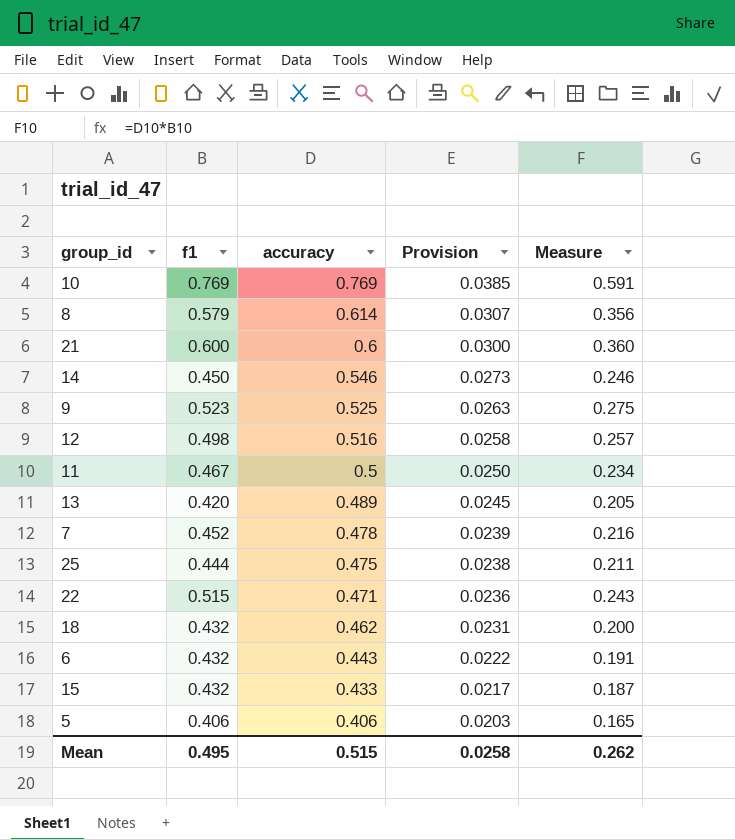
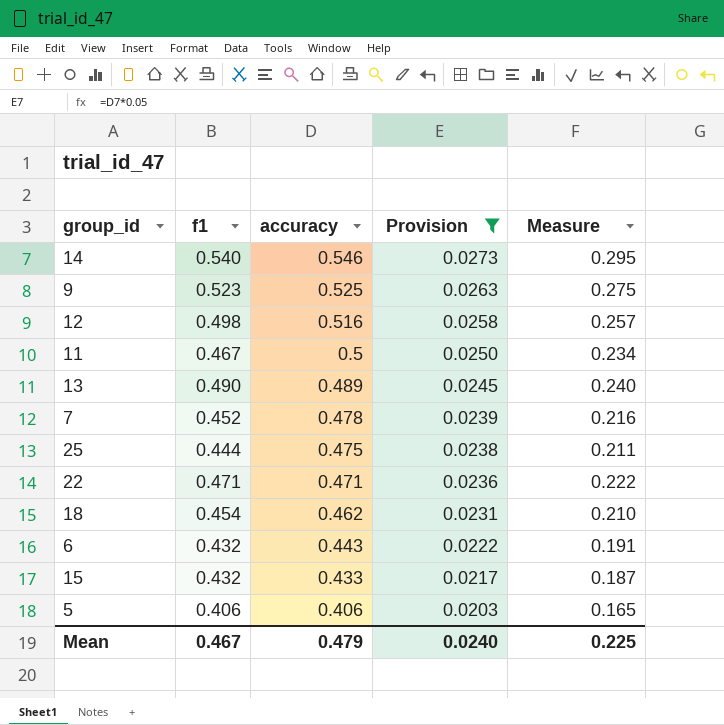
filter: none -> Provision <= 0.0273
14 | f1: 0.450 -> 0.540
14 | Measure: 0.246 -> 0.295
13 | f1: 0.420 -> 0.490
13 | Measure: 0.205 -> 0.240
22 | f1: 0.515 -> 0.471
22 | Measure: 0.243 -> 0.222
18 | f1: 0.432 -> 0.454
18 | Measure: 0.200 -> 0.210
Mean | f1: 0.495 -> 0.467
Mean | accuracy: 0.515 -> 0.479
Mean | Provision: 0.0258 -> 0.0240
Mean | Measure: 0.262 -> 0.225

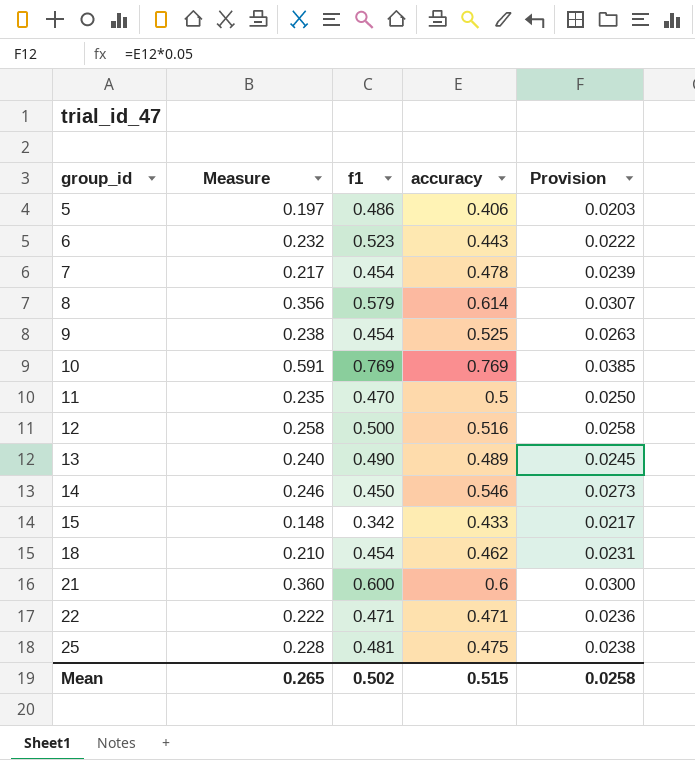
filter: Provision <= 0.0273 -> none
row order: accuracy descending -> group_id ascending
column Measure | position: 5 -> 2
5 | Measure: 0.165 -> 0.197
5 | f1: 0.406 -> 0.486
6 | Measure: 0.191 -> 0.232
6 | f1: 0.432 -> 0.523
7 | Measure: 0.216 -> 0.217
7 | f1: 0.452 -> 0.454
9 | Measure: 0.275 -> 0.238
9 | f1: 0.523 -> 0.454
11 | Measure: 0.234 -> 0.235
11 | f1: 0.467 -> 0.470
12 | Measure: 0.257 -> 0.258
12 | f1: 0.498 -> 0.500
14 | Measure: 0.295 -> 0.246
14 | f1: 0.540 -> 0.450
15 | Measure: 0.187 -> 0.148
15 | f1: 0.432 -> 0.342
25 | Measure: 0.211 -> 0.228
25 | f1: 0.444 -> 0.481
Mean | Measure: 0.225 -> 0.265
Mean | f1: 0.467 -> 0.502
Mean | accuracy: 0.479 -> 0.515
Mean | Provision: 0.0240 -> 0.0258

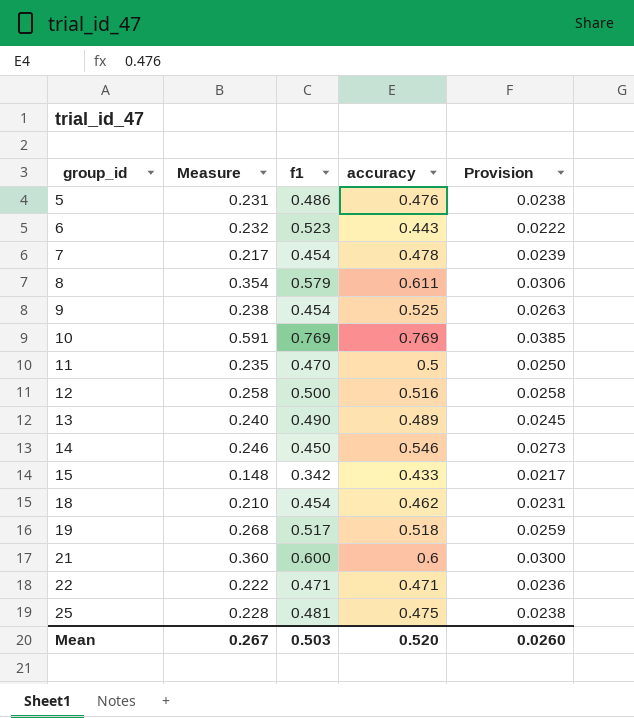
5 | Measure: 0.197 -> 0.231
5 | accuracy: 0.406 -> 0.476
5 | Provision: 0.0203 -> 0.0238
8 | Measure: 0.356 -> 0.354
8 | accuracy: 0.614 -> 0.611
8 | Provision: 0.0307 -> 0.0306
row 19: none -> 0.268 | 0.517 | 0.518 | 0.0259
Mean | Measure: 0.265 -> 0.267
Mean | f1: 0.502 -> 0.503
Mean | accuracy: 0.515 -> 0.520
Mean | Provision: 0.0258 -> 0.0260

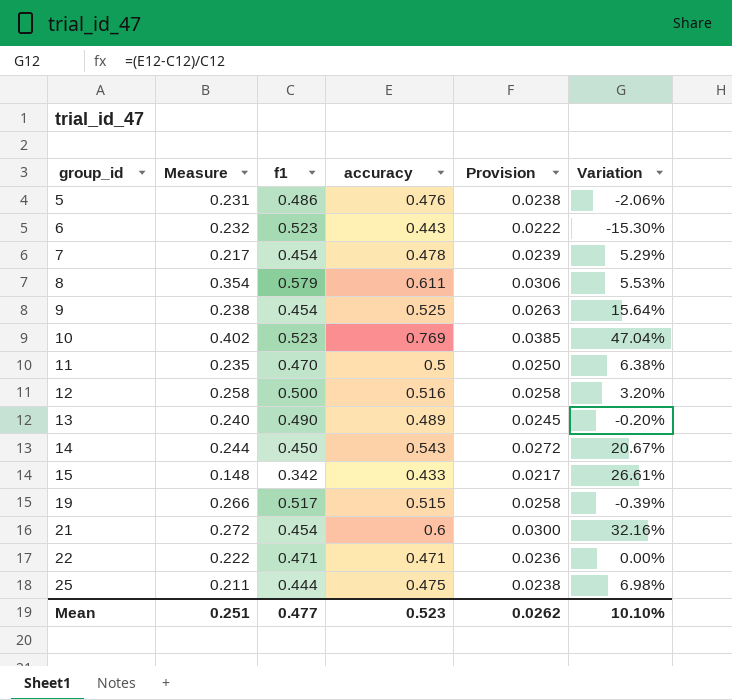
column Variation | formula: none -> ([accuracy] - [f1]) / [f1]
row 18: 0.210 | 0.454 | 0.462 | 0.0231 -> none
10 | Measure: 0.591 -> 0.402
10 | f1: 0.769 -> 0.523
14 | Measure: 0.246 -> 0.244
14 | accuracy: 0.546 -> 0.543
14 | Provision: 0.0273 -> 0.0272
19 | Measure: 0.268 -> 0.266
19 | accuracy: 0.518 -> 0.515
19 | Provision: 0.0259 -> 0.0258
21 | Measure: 0.360 -> 0.272
21 | f1: 0.600 -> 0.454
25 | Measure: 0.228 -> 0.211
25 | f1: 0.481 -> 0.444
Mean | Measure: 0.267 -> 0.251
Mean | f1: 0.503 -> 0.477
Mean | accuracy: 0.520 -> 0.523
Mean | Provision: 0.0260 -> 0.0262

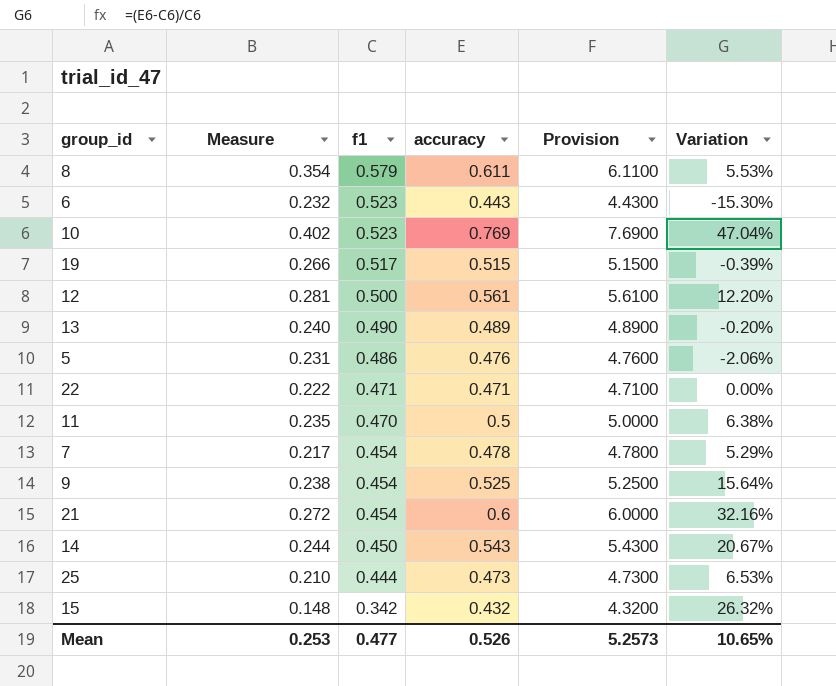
row order: group_id ascending -> f1 descending
column Provision | formula: [accuracy] * 0.05 -> [accuracy] * 10
12 | Measure: 0.258 -> 0.281
12 | accuracy: 0.516 -> 0.561
12 | Variation: 3.20% -> 12.20%
25 | Measure: 0.211 -> 0.210
25 | accuracy: 0.475 -> 0.473
25 | Variation: 6.98% -> 6.53%
15 | accuracy: 0.433 -> 0.432
15 | Variation: 26.61% -> 26.32%
Mean | Measure: 0.251 -> 0.253
Mean | accuracy: 0.523 -> 0.526
Mean | Provision: 0.0262 -> 5.2573
Mean | Variation: 10.10% -> 10.65%

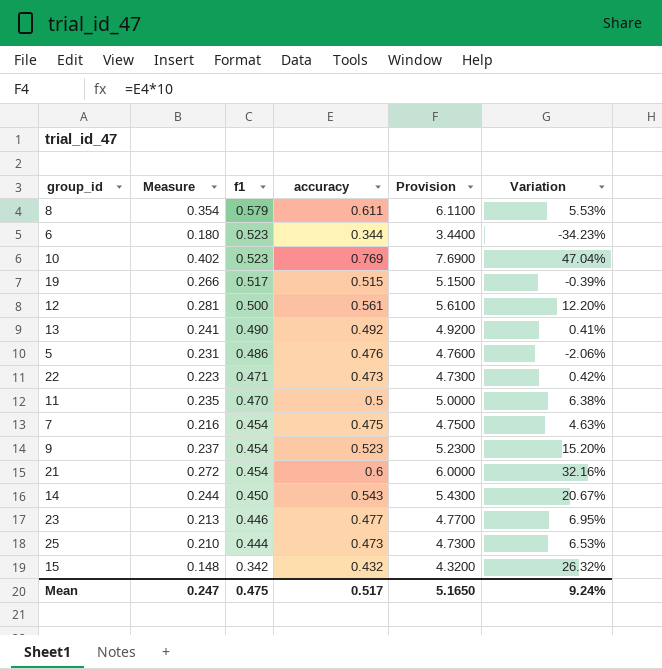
6 | Measure: 0.232 -> 0.180
6 | accuracy: 0.443 -> 0.344
6 | Provision: 4.4300 -> 3.4400
6 | Variation: -15.30% -> -34.23%
13 | Measure: 0.240 -> 0.241
13 | accuracy: 0.489 -> 0.492
13 | Provision: 4.8900 -> 4.9200
13 | Variation: -0.20% -> 0.41%
22 | Measure: 0.222 -> 0.223
22 | accuracy: 0.471 -> 0.473
22 | Provision: 4.7100 -> 4.7300
22 | Variation: 0.00% -> 0.42%
7 | Measure: 0.217 -> 0.216
7 | accuracy: 0.478 -> 0.475
7 | Provision: 4.7800 -> 4.7500
7 | Variation: 5.29% -> 4.63%
9 | Measure: 0.238 -> 0.237
9 | accuracy: 0.525 -> 0.523
9 | Provision: 5.2500 -> 5.2300
9 | Variation: 15.64% -> 15.20%
row 23: none -> 0.213 | 0.446 | 0.477 | 4.7700 | 6.95%
Mean | Measure: 0.253 -> 0.247
Mean | f1: 0.477 -> 0.475
Mean | accuracy: 0.526 -> 0.517
Mean | Provision: 5.2573 -> 5.1650
Mean | Variation: 10.65% -> 9.24%

